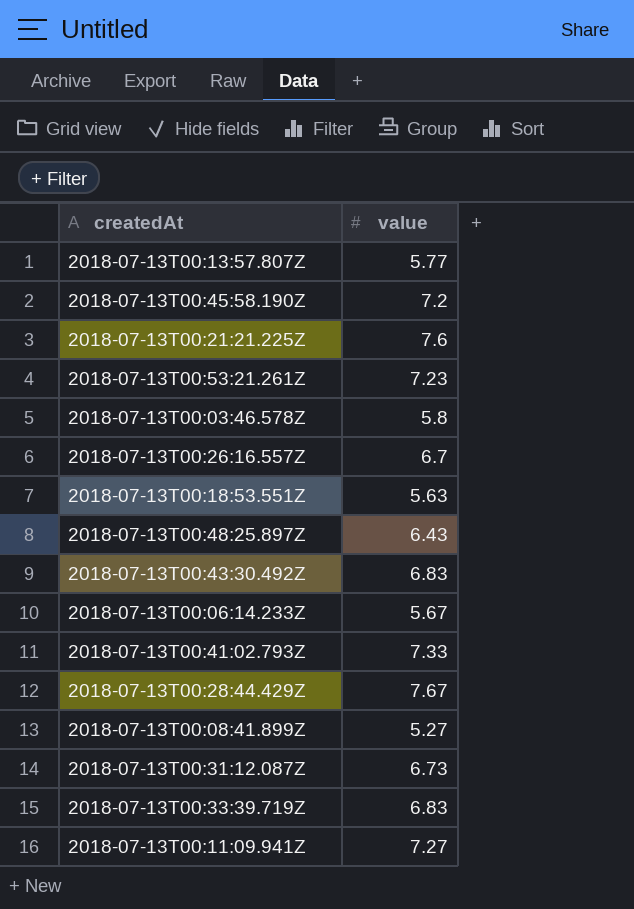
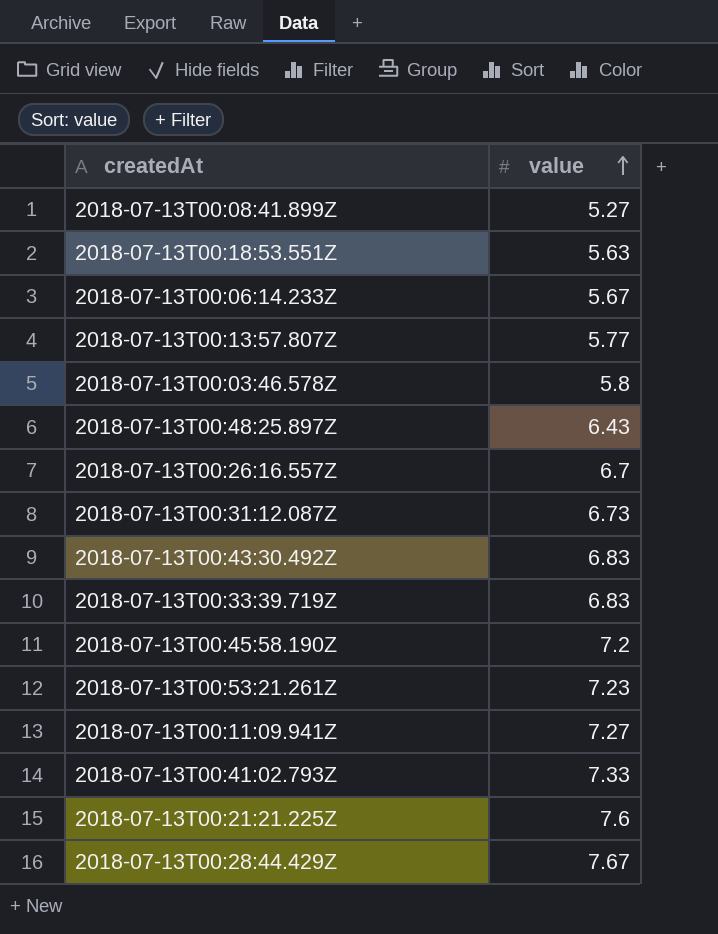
row order: none -> value ascending

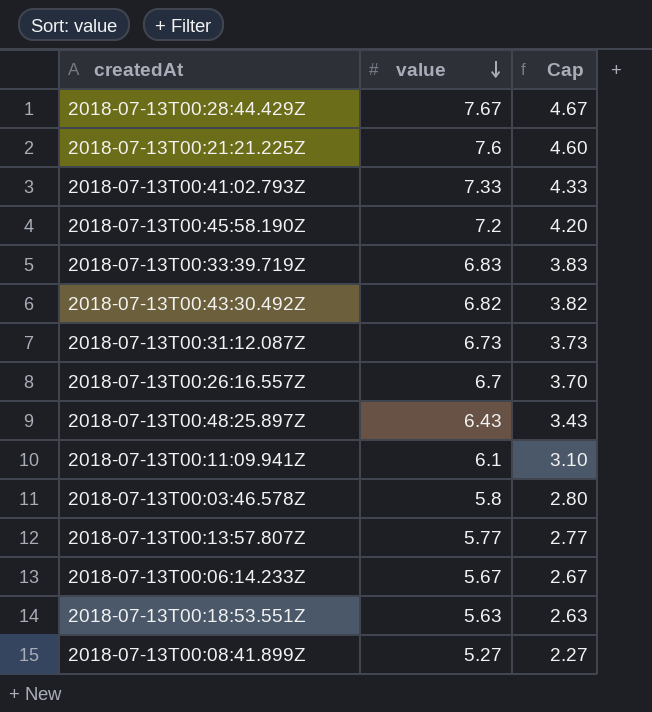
row order: value ascending -> value descending
column Cap | formula: none -> [value] - 3
row 2018-07-13T00:53:21.261Z: 7.23 -> none
2018-07-13T00:43:30.492Z | value: 6.83 -> 6.82
2018-07-13T00:11:09.941Z | value: 7.27 -> 6.1

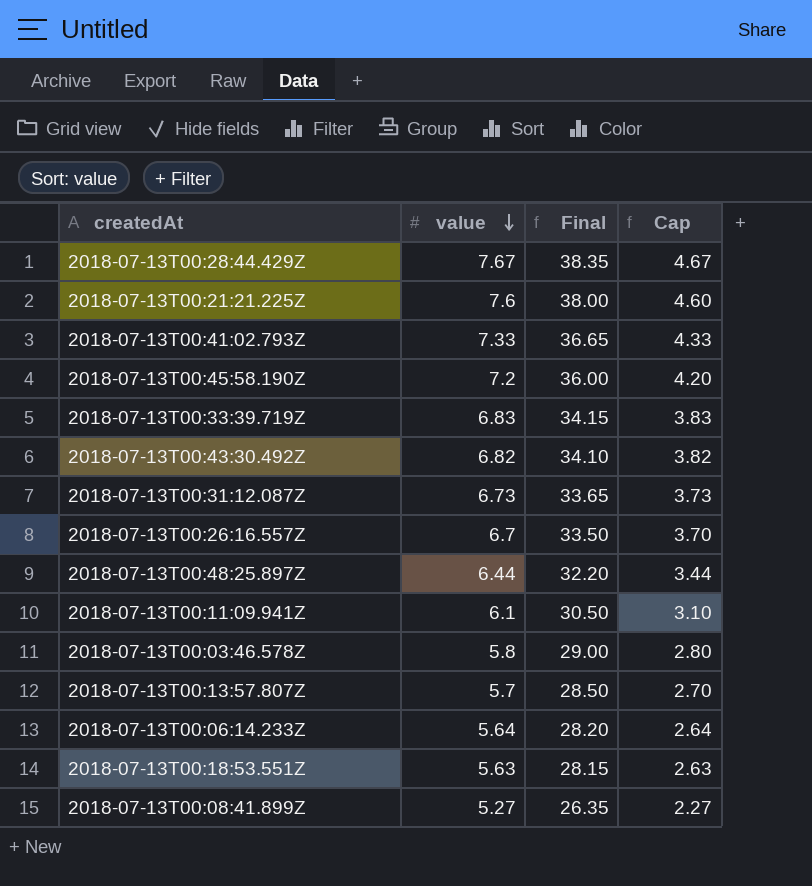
column Final | formula: none -> [value] * 5
2018-07-13T00:48:25.897Z | value: 6.43 -> 6.44
2018-07-13T00:48:25.897Z | Cap: 3.43 -> 3.44
2018-07-13T00:13:57.807Z | value: 5.77 -> 5.7
2018-07-13T00:13:57.807Z | Cap: 2.77 -> 2.70
2018-07-13T00:06:14.233Z | value: 5.67 -> 5.64
2018-07-13T00:06:14.233Z | Cap: 2.67 -> 2.64

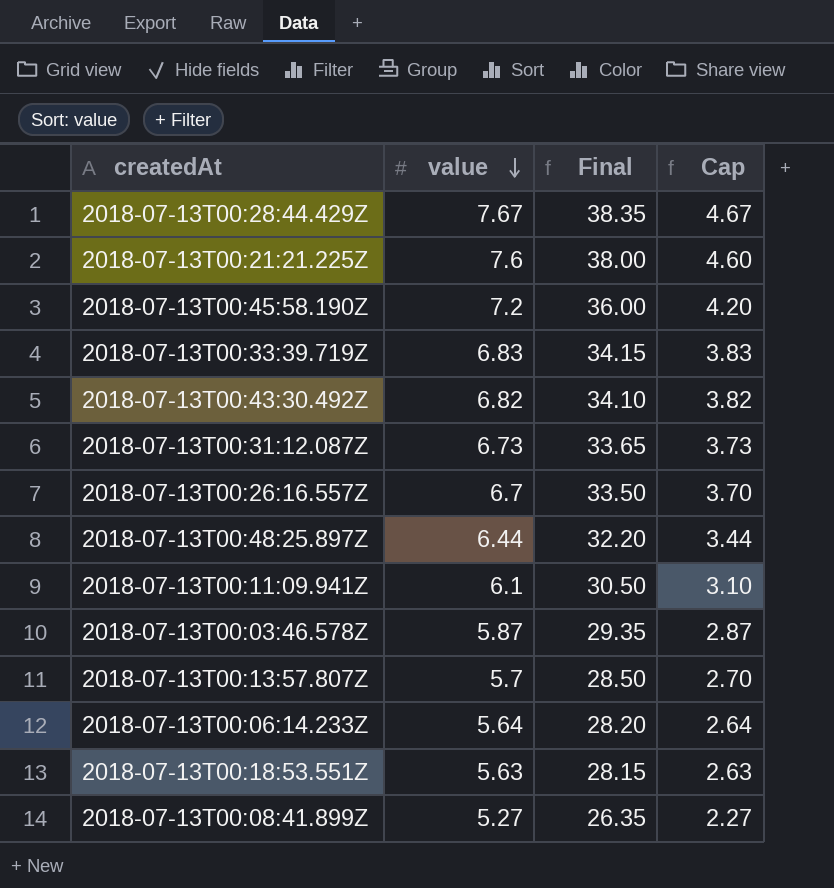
row 2018-07-13T00:41:02.793Z: 7.33 | 36.65 | 4.33 -> none
2018-07-13T00:03:46.578Z | value: 5.8 -> 5.87
2018-07-13T00:03:46.578Z | Final: 29.00 -> 29.35
2018-07-13T00:03:46.578Z | Cap: 2.80 -> 2.87

